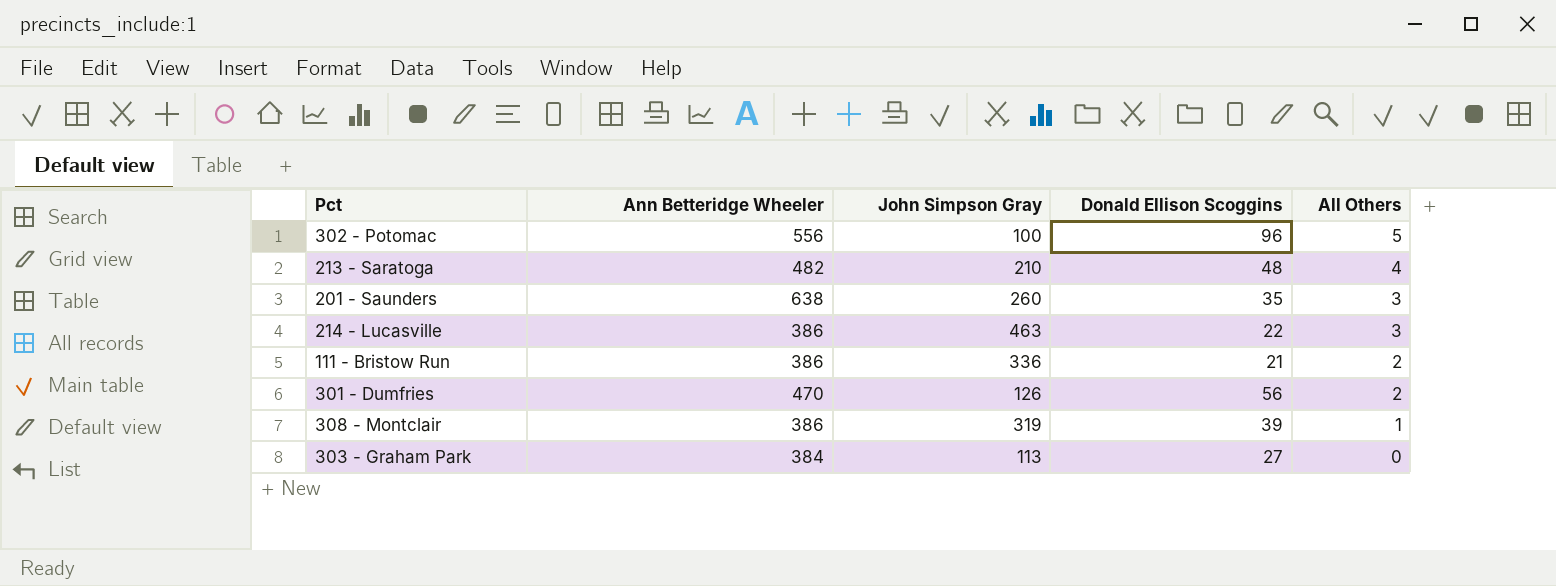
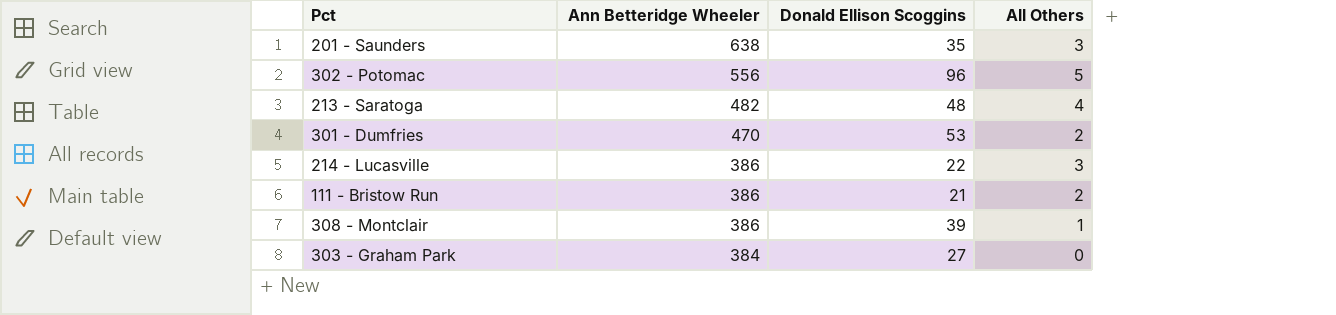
row order: All Others descending -> Ann Betteridge Wheeler descending
column John Simpson Gray | position: 3 -> none
301 - Dumfries | Donald Ellison Scoggins: 56 -> 53

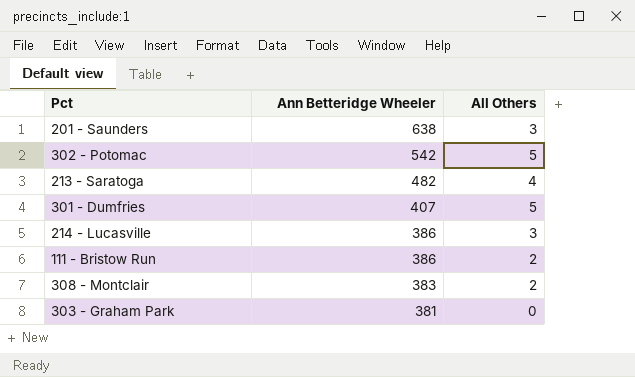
column Donald Ellison Scoggins | position: 3 -> none
302 - Potomac | Ann Betteridge Wheeler: 556 -> 542
301 - Dumfries | Ann Betteridge Wheeler: 470 -> 407
301 - Dumfries | All Others: 2 -> 5
308 - Montclair | Ann Betteridge Wheeler: 386 -> 383
308 - Montclair | All Others: 1 -> 2
303 - Graham Park | Ann Betteridge Wheeler: 384 -> 381

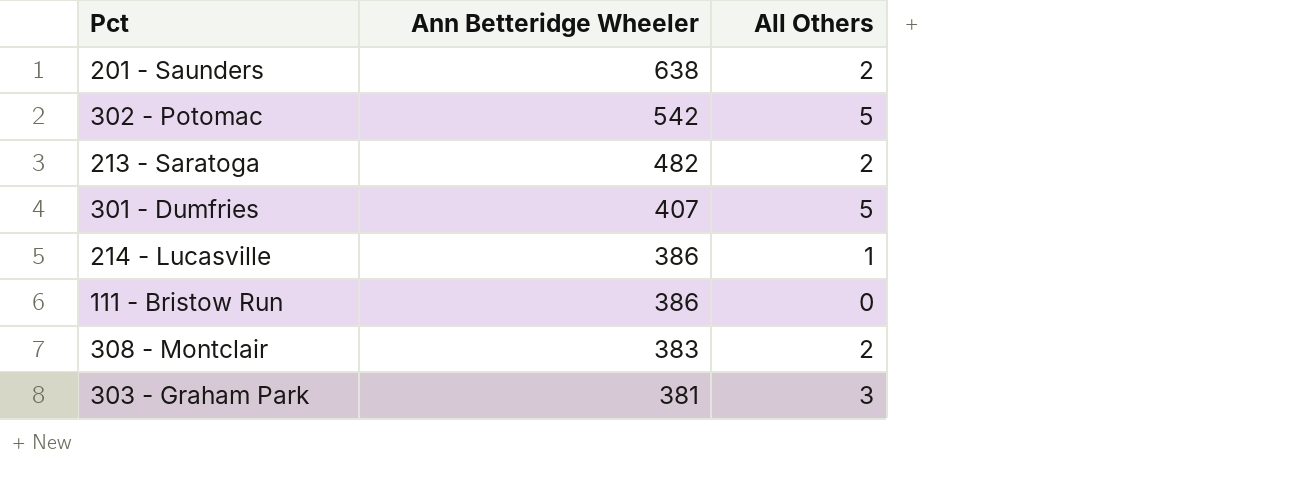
201 - Saunders | All Others: 3 -> 2
213 - Saratoga | All Others: 4 -> 2
214 - Lucasville | All Others: 3 -> 1
111 - Bristow Run | All Others: 2 -> 0
303 - Graham Park | All Others: 0 -> 3

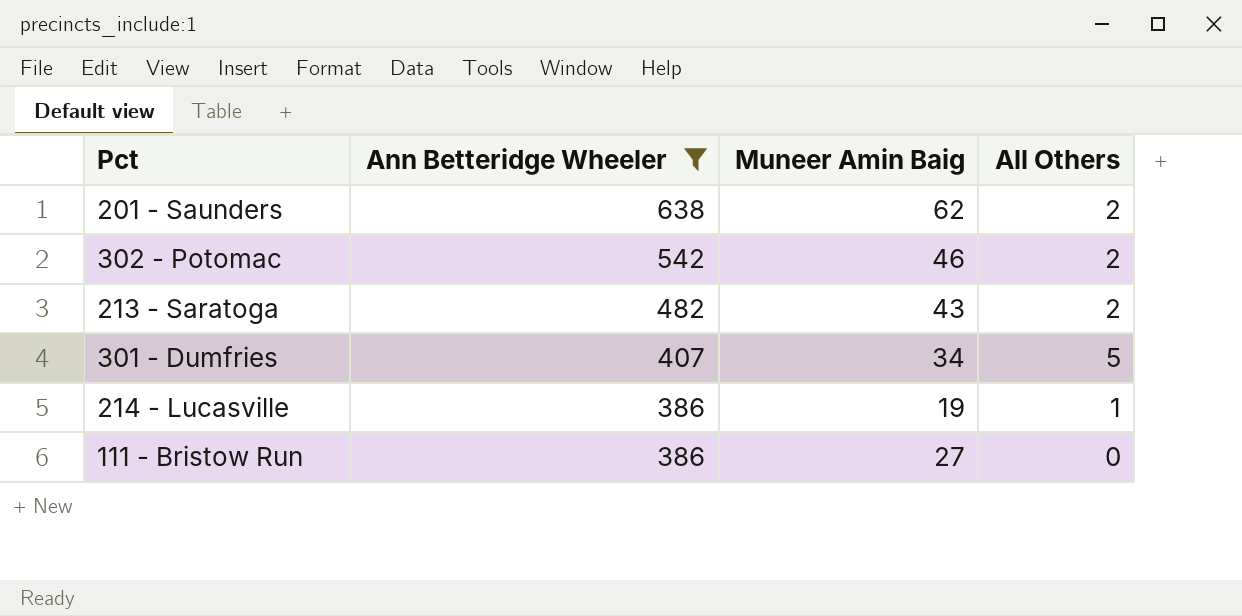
filter: none -> Ann Betteridge Wheeler >= 386
column Muneer Amin Baig | position: none -> 3
302 - Potomac | All Others: 5 -> 2

